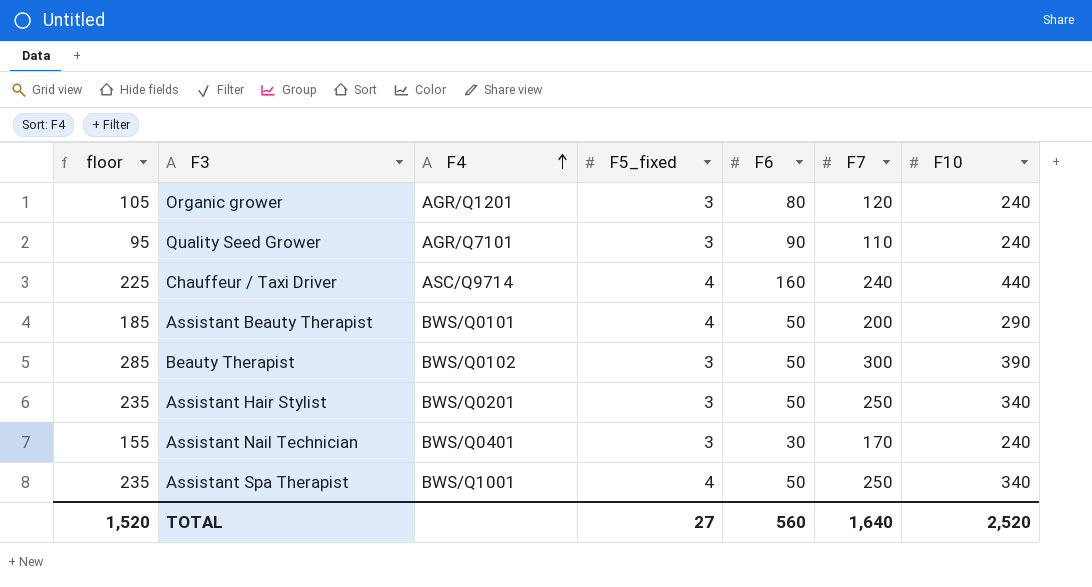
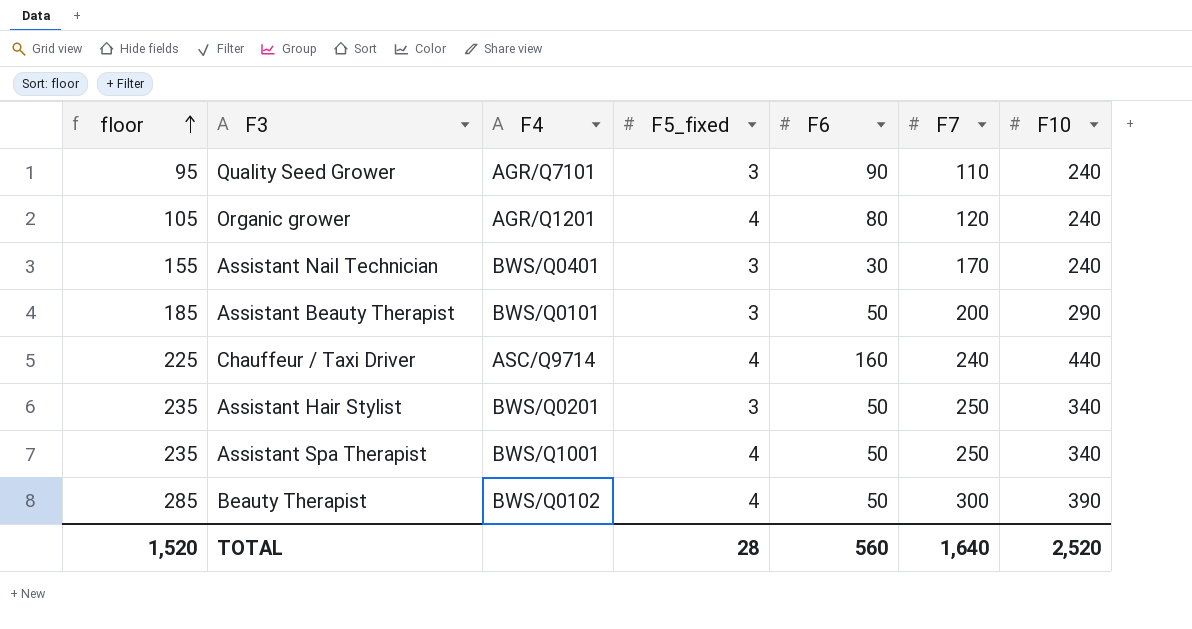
row order: F4 ascending -> floor ascending
Organic grower | F5_fixed: 3 -> 4
Assistant Beauty Therapist | F5_fixed: 4 -> 3
Beauty Therapist | F5_fixed: 3 -> 4
TOTAL | F5_fixed: 27 -> 28

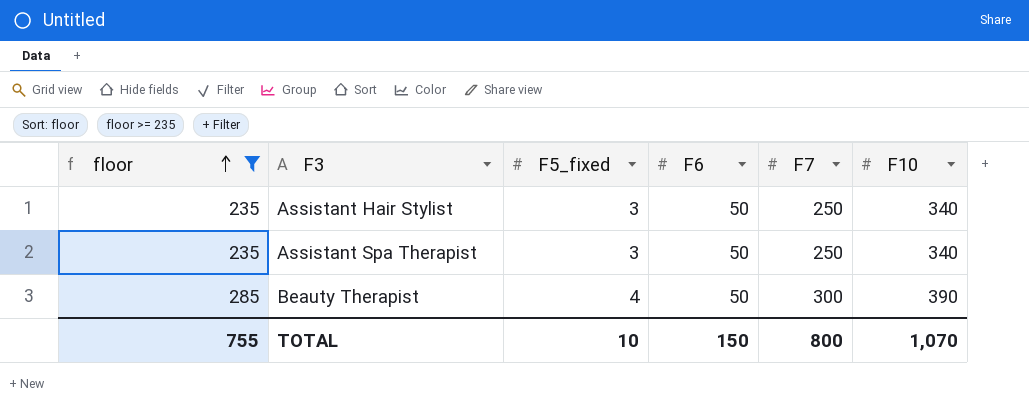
filter: none -> floor >= 235
column F4 | position: 3 -> none
Assistant Spa Therapist | F5_fixed: 4 -> 3
TOTAL | floor: 1,520 -> 755
TOTAL | F5_fixed: 28 -> 10
TOTAL | F6: 560 -> 150
TOTAL | F7: 1,640 -> 800
TOTAL | F10: 2,520 -> 1,070

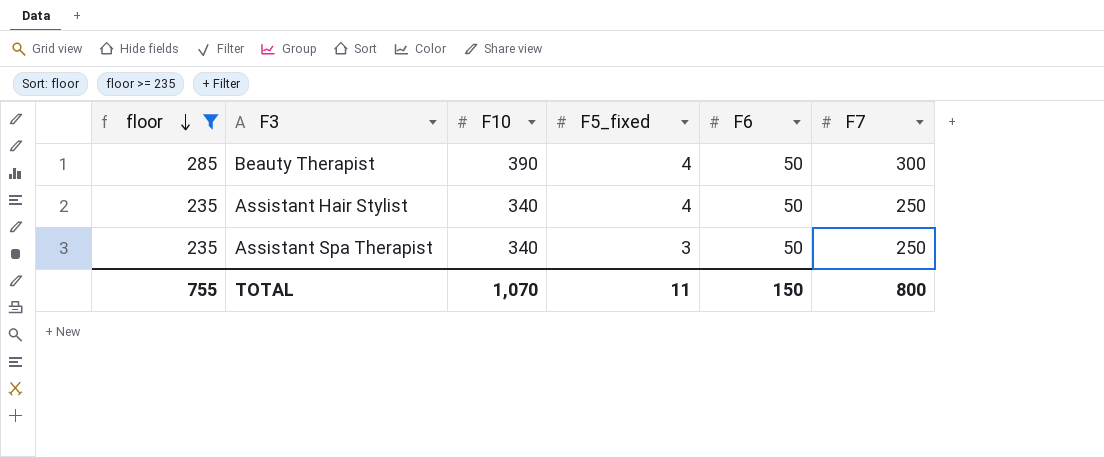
row order: floor ascending -> floor descending
column F10 | position: 6 -> 3
Assistant Hair Stylist | F5_fixed: 3 -> 4
TOTAL | F5_fixed: 10 -> 11

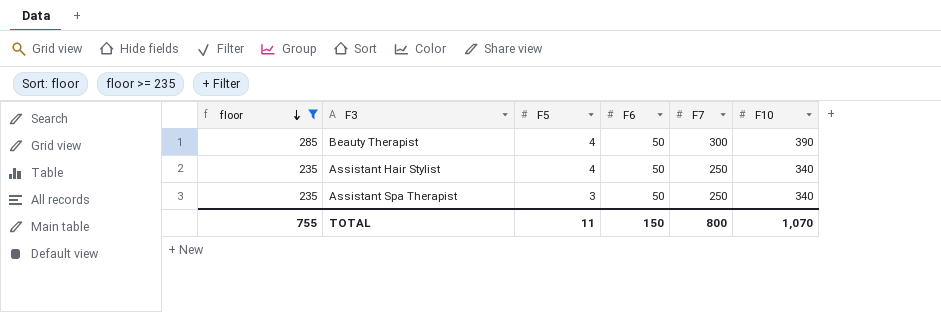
column name: F5_fixed -> F5
column F10 | position: 3 -> 6

